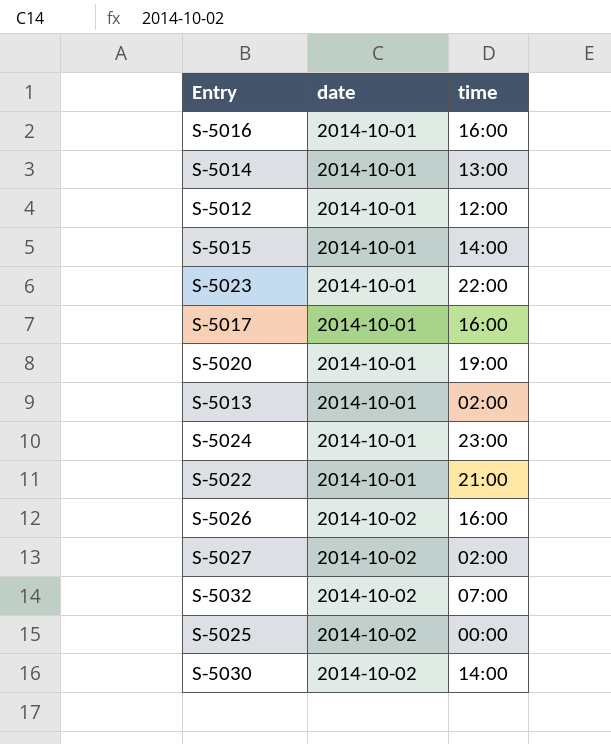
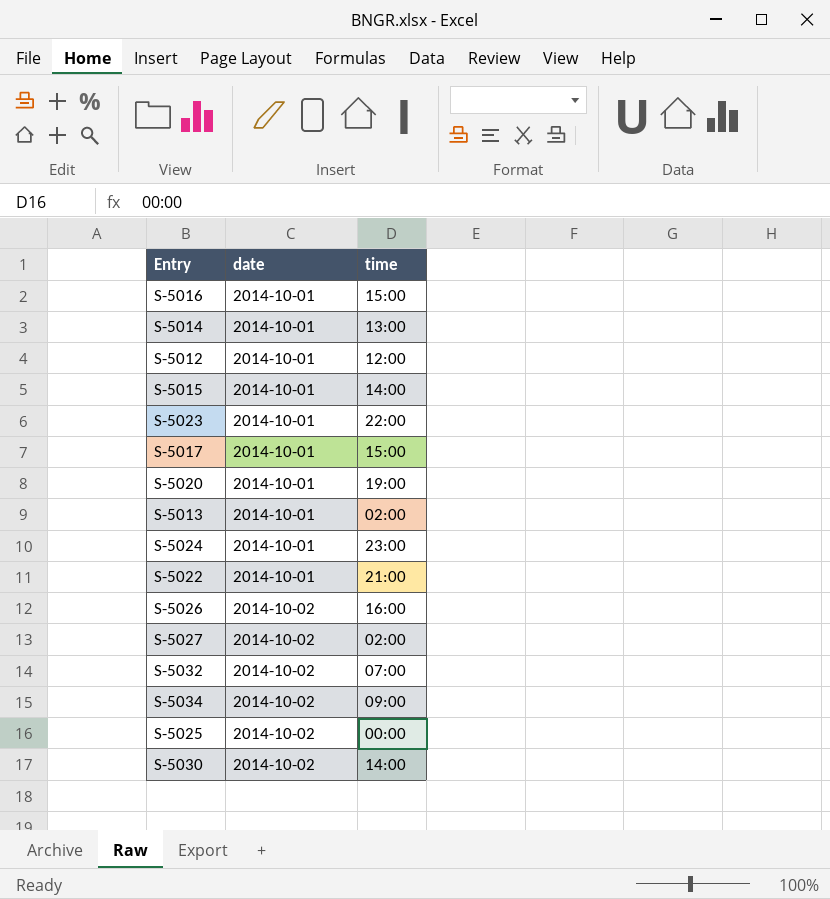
S-5016 | time: 16:00 -> 15:00
S-5017 | time: 16:00 -> 15:00
row S-5034: none -> 2014-10-02 | 09:00

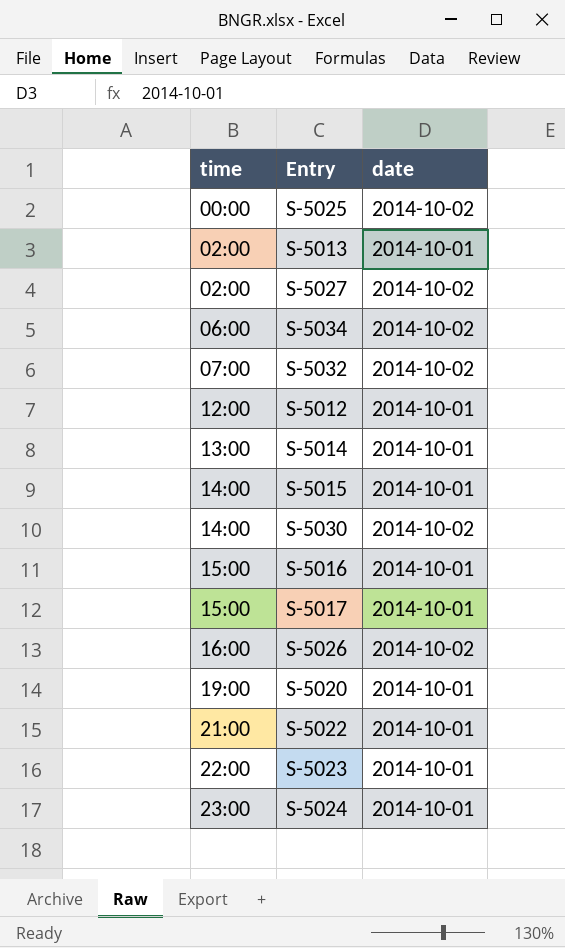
row order: date ascending -> time ascending
column time | position: 3 -> 1
S-5034 | time: 09:00 -> 06:00

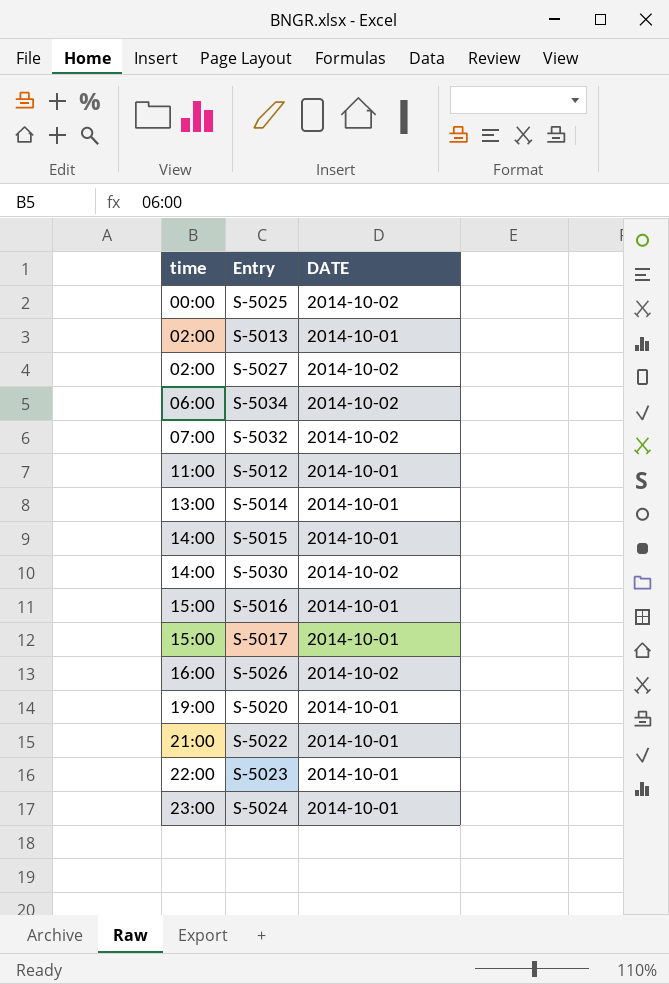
column name: date -> DATE
S-5012 | time: 12:00 -> 11:00

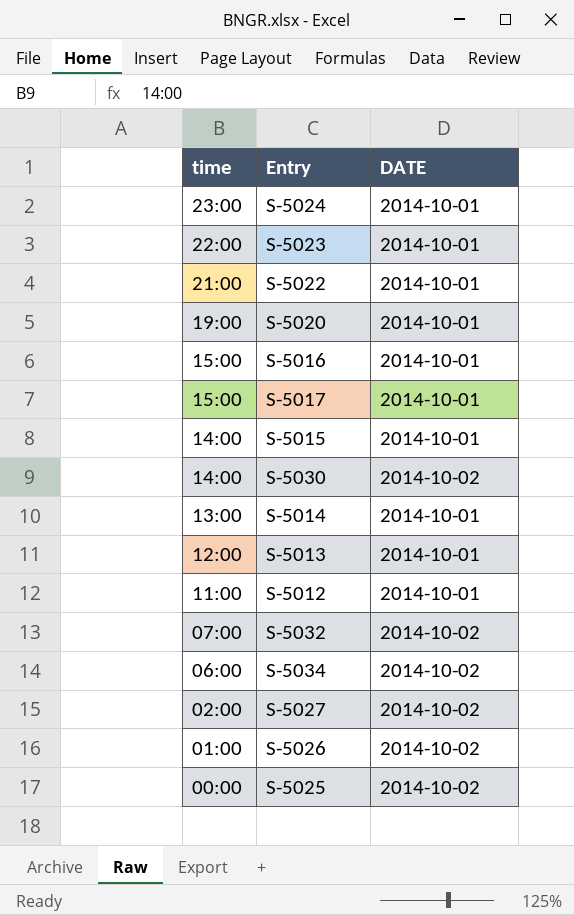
row order: time ascending -> time descending
S-5013 | time: 02:00 -> 12:00
S-5026 | time: 16:00 -> 01:00

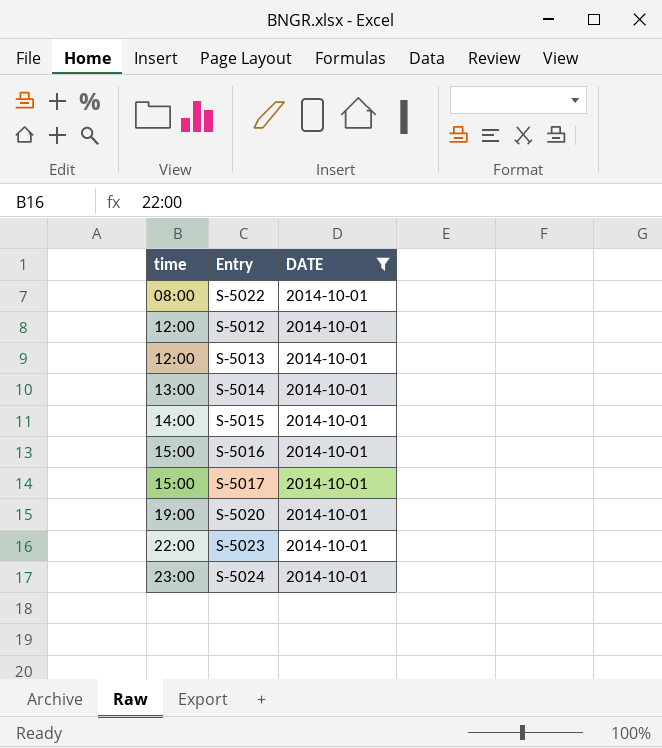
filter: none -> DATE = 2014-10-01
row order: time descending -> time ascending
S-5022 | time: 21:00 -> 08:00
S-5012 | time: 11:00 -> 12:00

